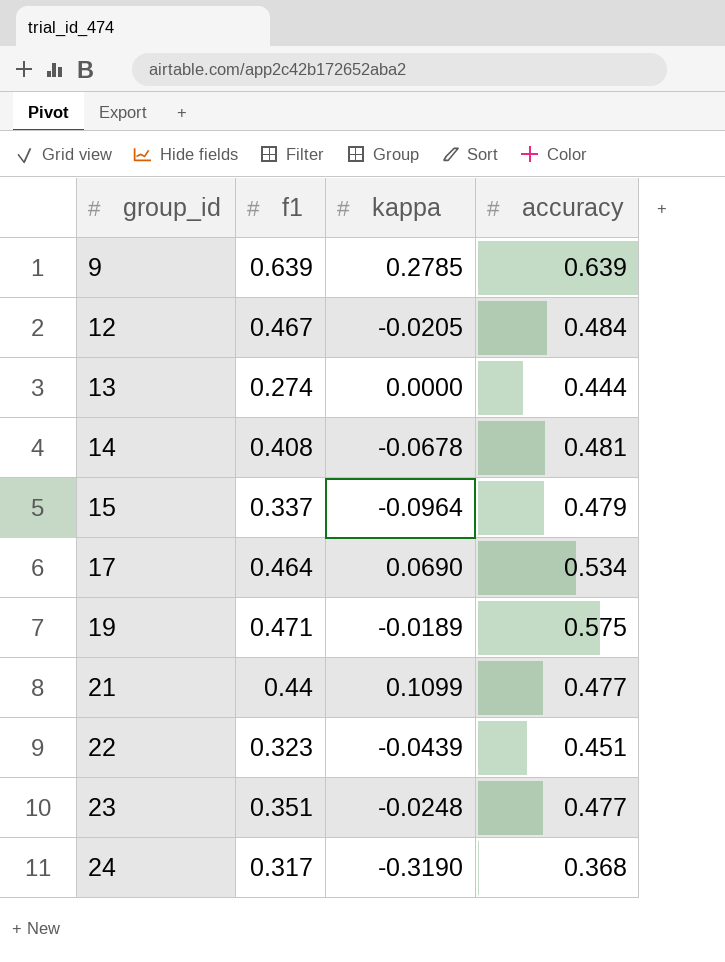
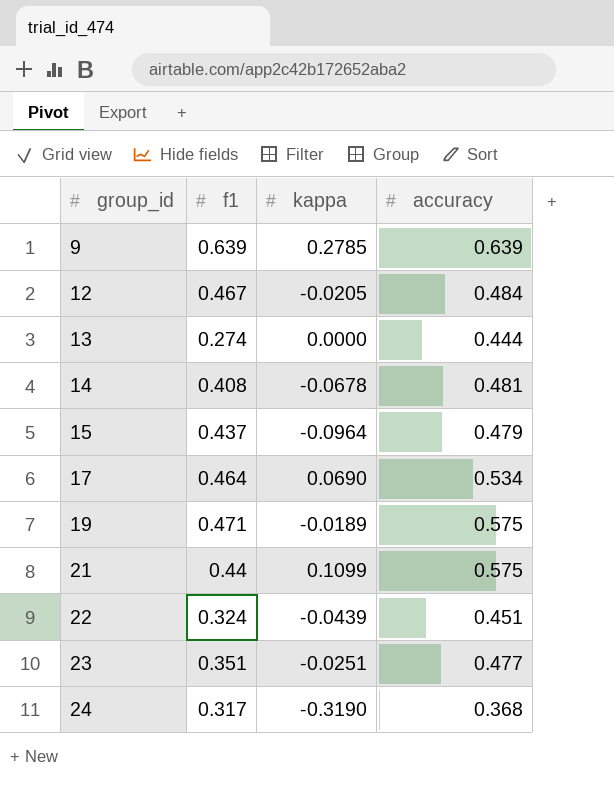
15 | f1: 0.337 -> 0.437
21 | accuracy: 0.477 -> 0.575
22 | f1: 0.323 -> 0.324
23 | kappa: -0.0248 -> -0.0251

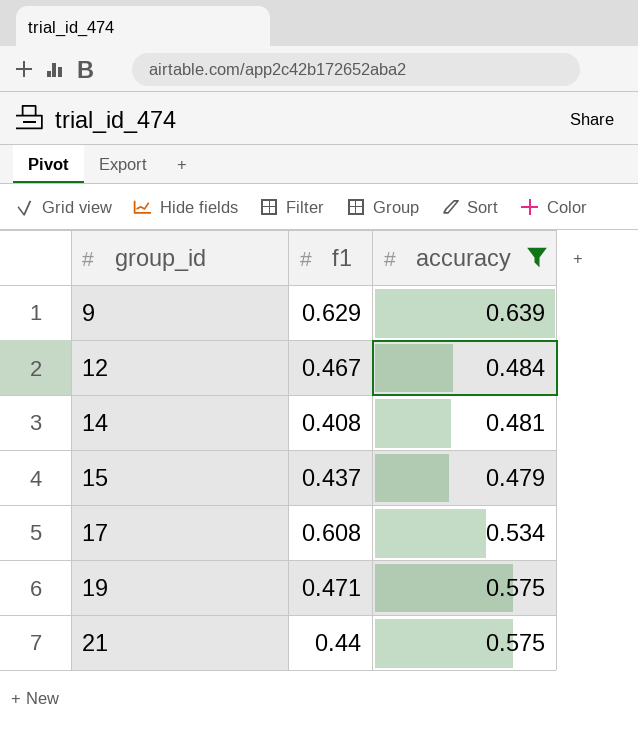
filter: none -> accuracy >= 0.479
column kappa | position: 3 -> none
9 | f1: 0.639 -> 0.629
17 | f1: 0.464 -> 0.608

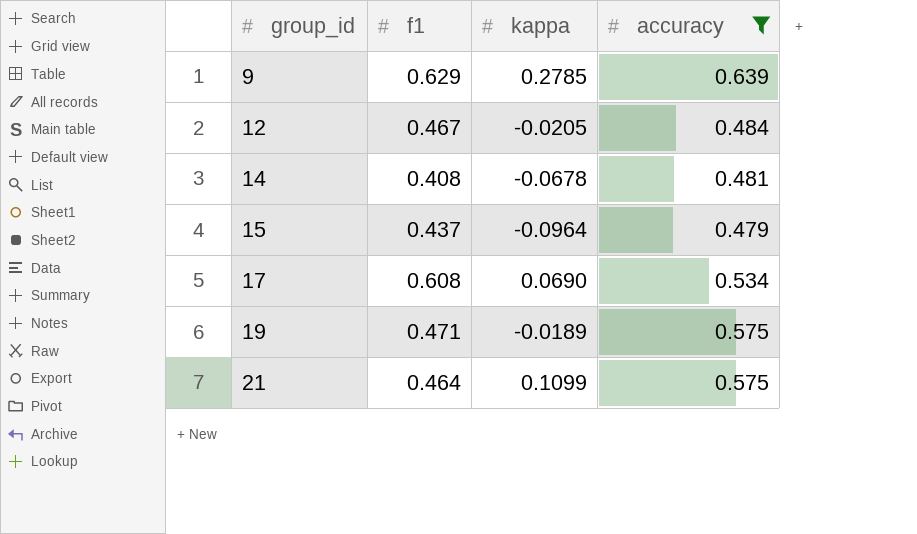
column kappa | position: none -> 3
21 | f1: 0.44 -> 0.464

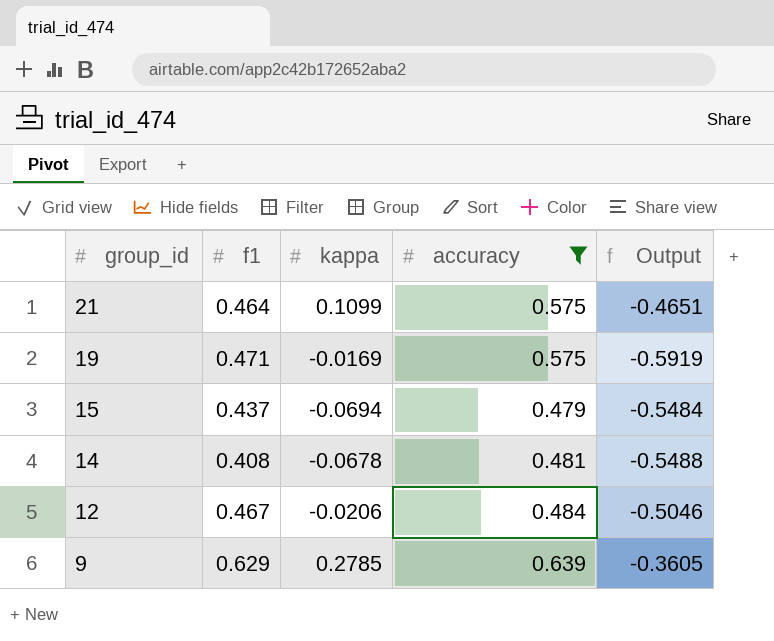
row order: group_id ascending -> group_id descending
column Output | formula: none -> [kappa] - [accuracy]
row 17: 0.608 | 0.0690 | 0.534 -> none
19 | kappa: -0.0189 -> -0.0169
15 | kappa: -0.0964 -> -0.0694
12 | kappa: -0.0205 -> -0.0206

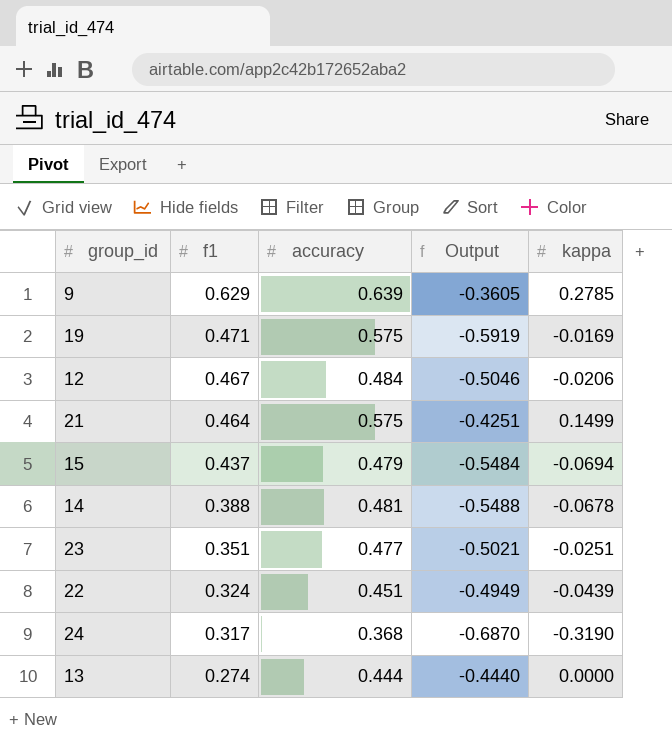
filter: accuracy >= 0.479 -> none
row order: group_id descending -> f1 descending
column kappa | position: 3 -> 5
21 | Output: -0.4651 -> -0.4251
21 | kappa: 0.1099 -> 0.1499
14 | f1: 0.408 -> 0.388

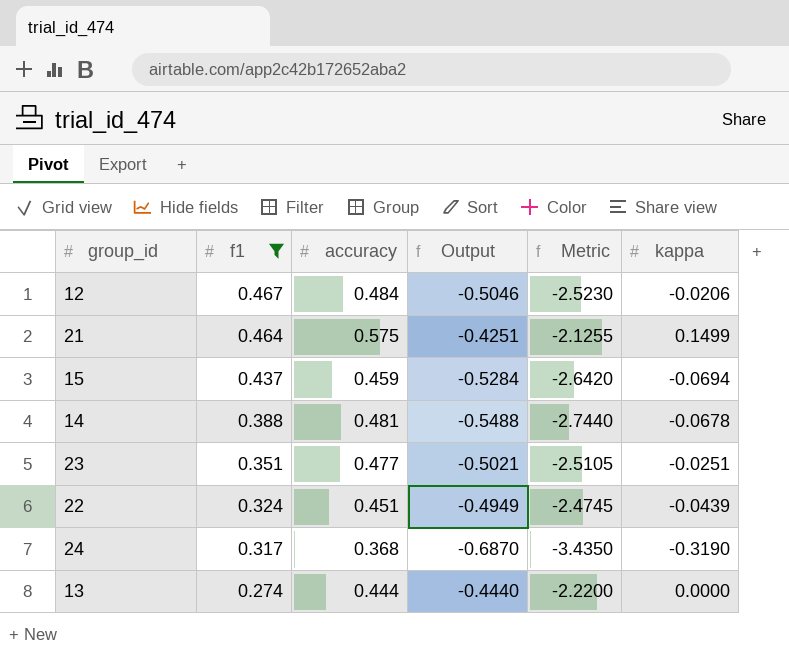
filter: none -> f1 <= 0.467
column Metric | formula: none -> [Output] * 5
15 | accuracy: 0.479 -> 0.459
15 | Output: -0.5484 -> -0.5284

